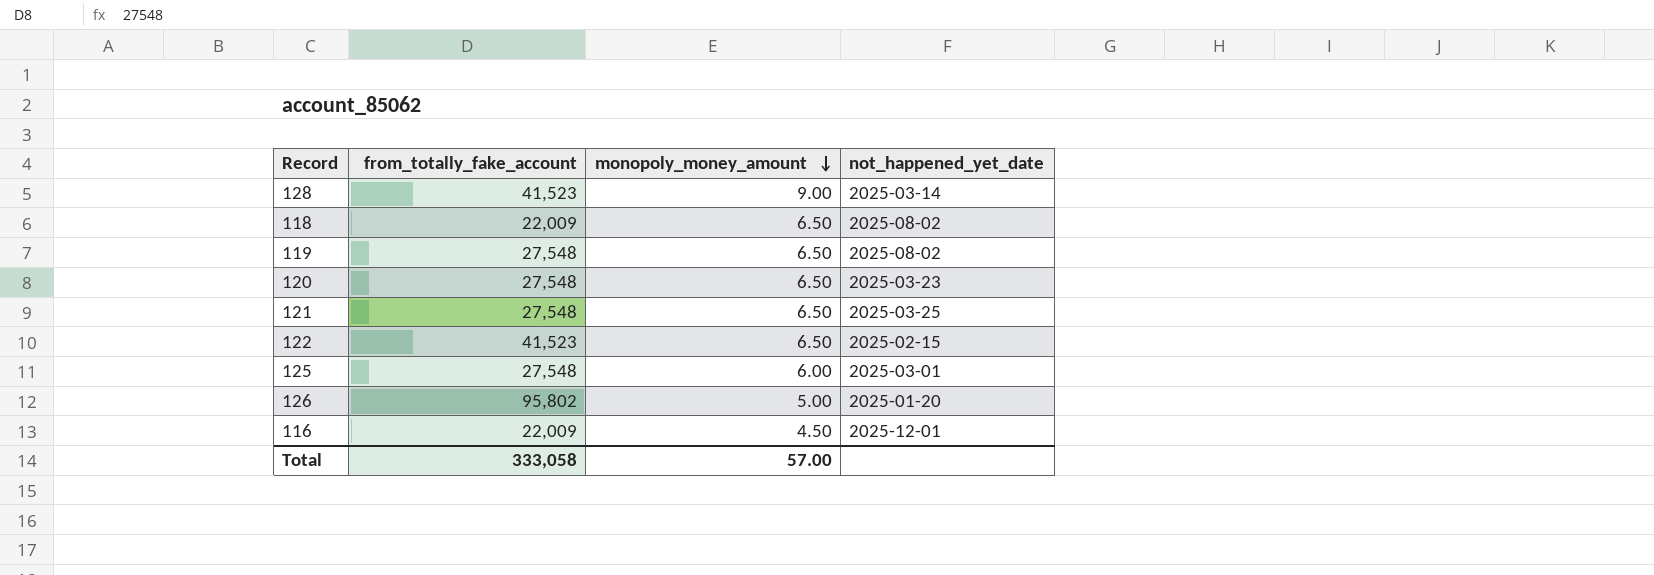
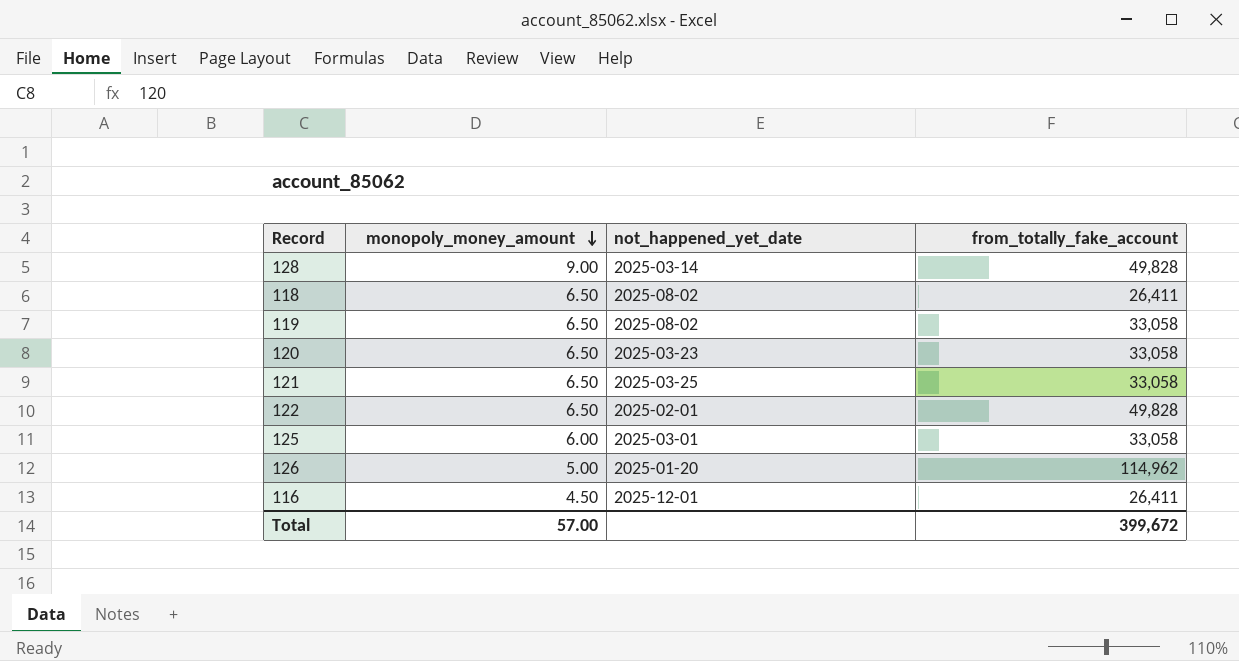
column from_totally_fake_account | position: 2 -> 4
128 | from_totally_fake_account: 41,523 -> 49,828
118 | from_totally_fake_account: 22,009 -> 26,411
119 | from_totally_fake_account: 27,548 -> 33,058
120 | from_totally_fake_account: 27,548 -> 33,058
121 | from_totally_fake_account: 27,548 -> 33,058
122 | not_happened_yet_date: 2025-02-15 -> 2025-02-01
122 | from_totally_fake_account: 41,523 -> 49,828
125 | from_totally_fake_account: 27,548 -> 33,058
126 | from_totally_fake_account: 95,802 -> 114,962
116 | from_totally_fake_account: 22,009 -> 26,411
Total | from_totally_fake_account: 333,058 -> 399,672

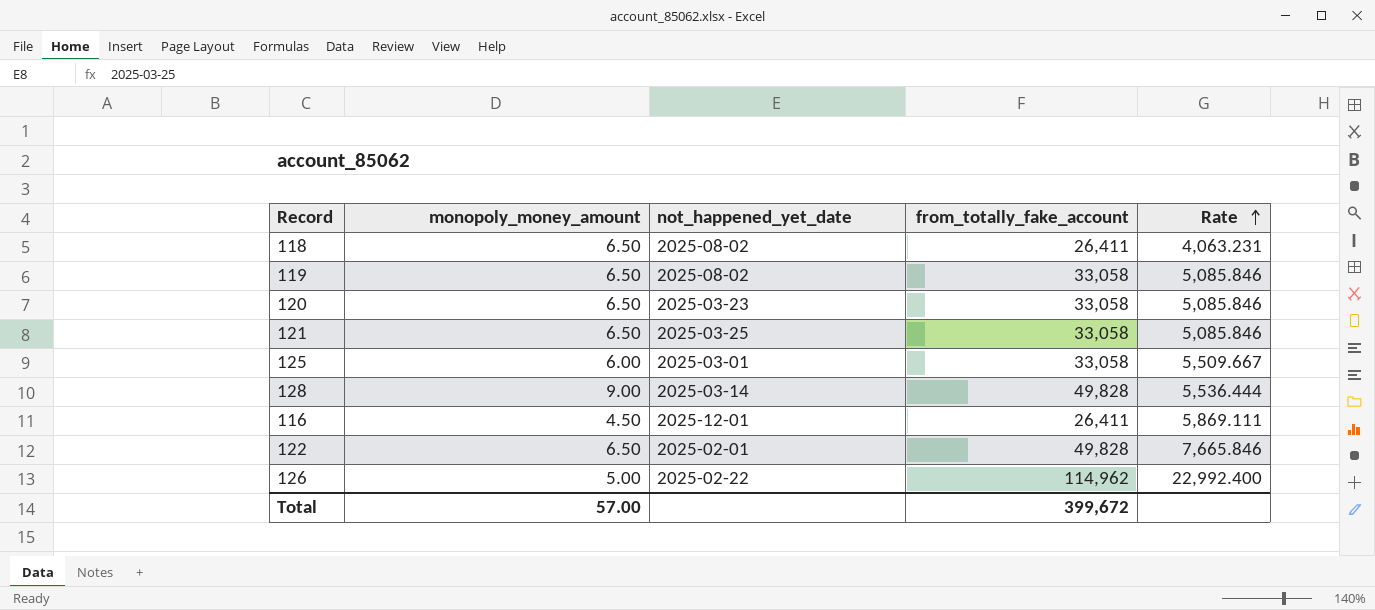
row order: monopoly_money_amount descending -> Rate ascending
column Rate | formula: none -> [from_totally_fake_account] / [monopoly_money_amount]
126 | not_happened_yet_date: 2025-01-20 -> 2025-02-22

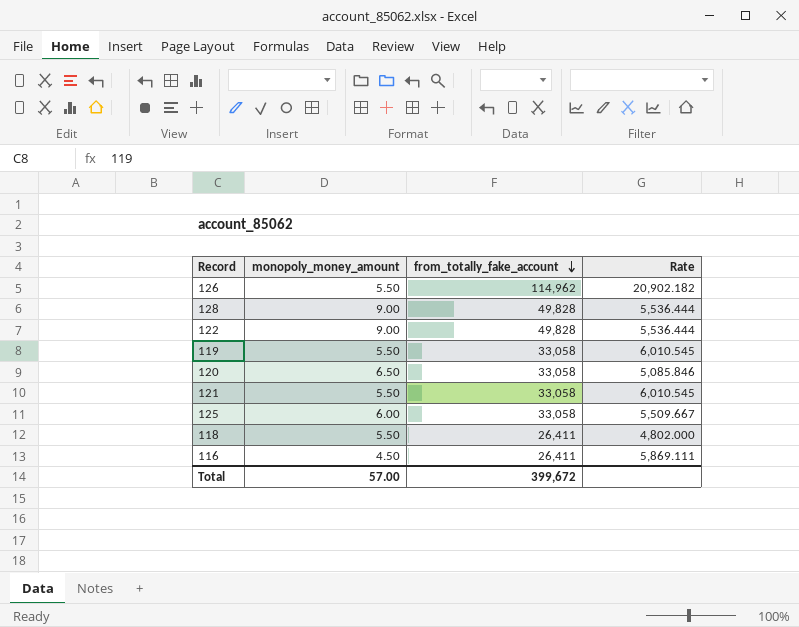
row order: Rate ascending -> from_totally_fake_account descending
column not_happened_yet_date | position: 3 -> none
126 | monopoly_money_amount: 5.00 -> 5.50
126 | Rate: 22,992.400 -> 20,902.182
122 | monopoly_money_amount: 6.50 -> 9.00
122 | Rate: 7,665.846 -> 5,536.444
119 | monopoly_money_amount: 6.50 -> 5.50
119 | Rate: 5,085.846 -> 6,010.545
121 | monopoly_money_amount: 6.50 -> 5.50
121 | Rate: 5,085.846 -> 6,010.545
118 | monopoly_money_amount: 6.50 -> 5.50
118 | Rate: 4,063.231 -> 4,802.000

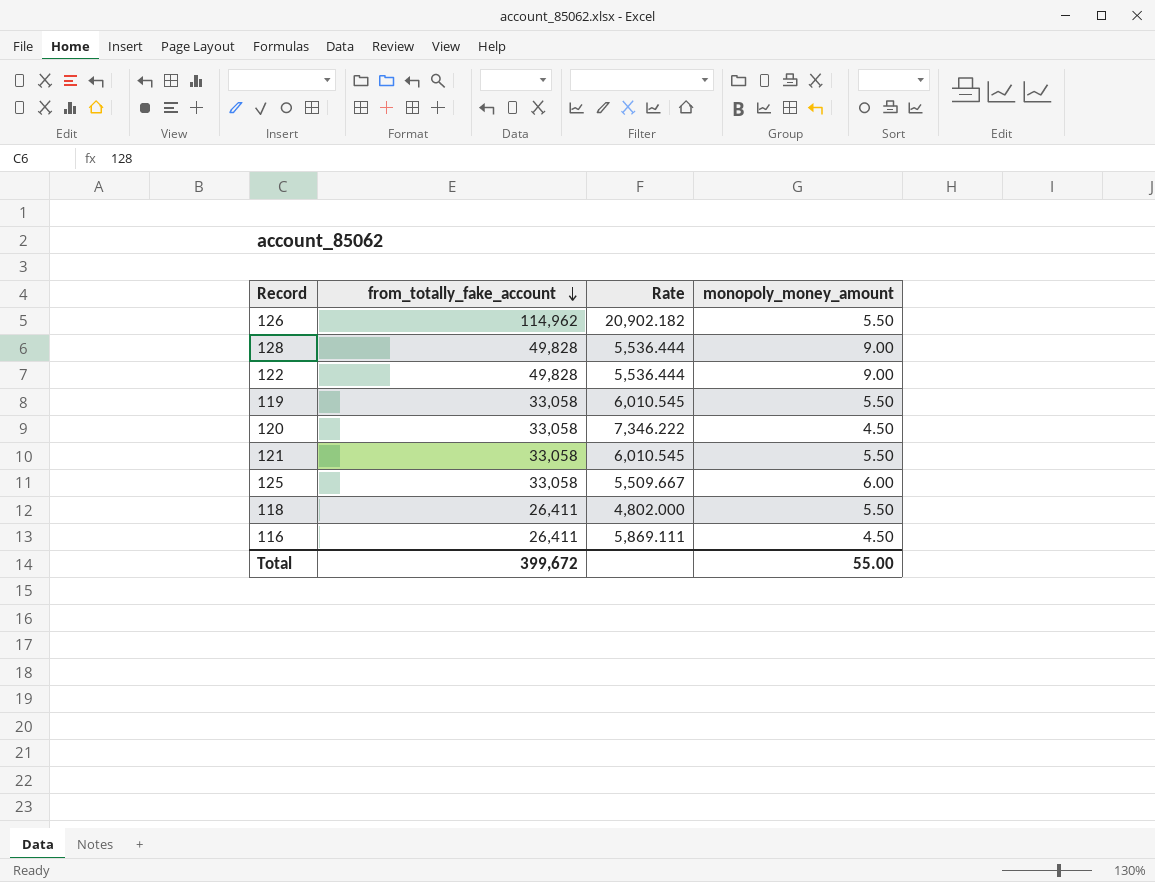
column monopoly_money_amount | position: 2 -> 4
120 | Rate: 5,085.846 -> 7,346.222
120 | monopoly_money_amount: 6.50 -> 4.50
Total | monopoly_money_amount: 57.00 -> 55.00

